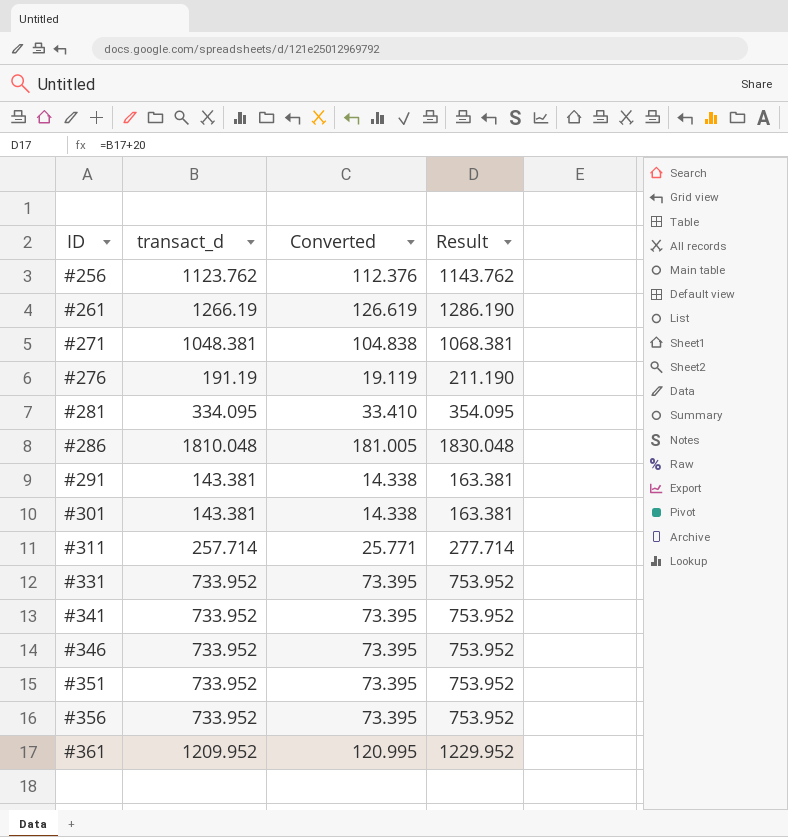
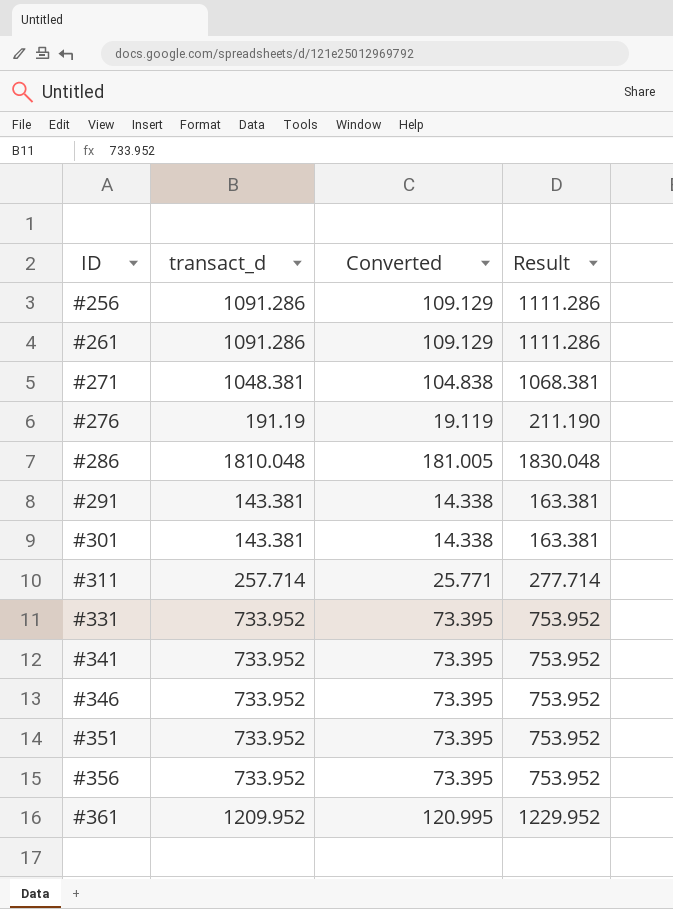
row #281: 334.095 | 33.410 | 354.095 -> none
#256 | transact_d: 1123.762 -> 1091.286
#256 | Converted: 112.376 -> 109.129
#256 | Result: 1143.762 -> 1111.286
#261 | transact_d: 1266.19 -> 1091.286
#261 | Converted: 126.619 -> 109.129
#261 | Result: 1286.190 -> 1111.286

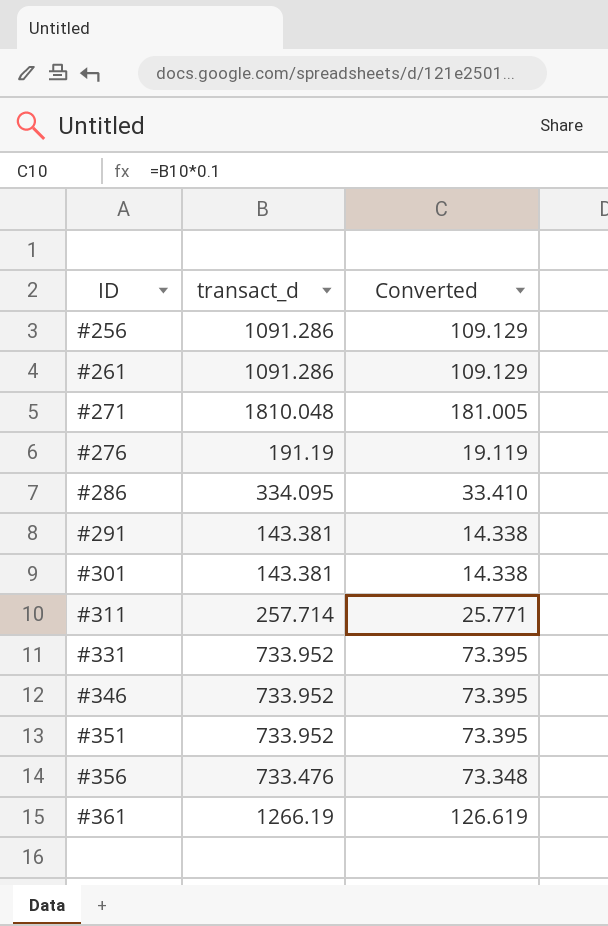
column Result | formula: [transact_d] + 20 -> none
row #341: 733.952 | 73.395 | 753.952 -> none
#271 | transact_d: 1048.381 -> 1810.048
#271 | Converted: 104.838 -> 181.005
#286 | transact_d: 1810.048 -> 334.095
#286 | Converted: 181.005 -> 33.410
#356 | transact_d: 733.952 -> 733.476
#356 | Converted: 73.395 -> 73.348
#361 | transact_d: 1209.952 -> 1266.19
#361 | Converted: 120.995 -> 126.619

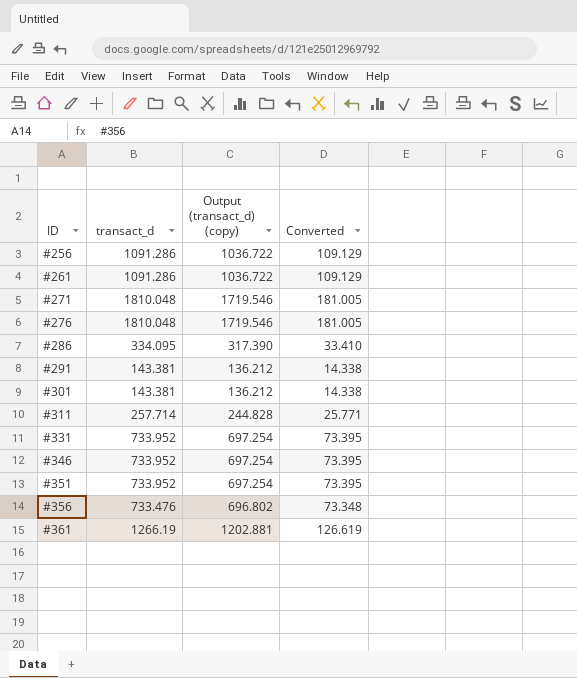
column Output (transact_d) (copy) | formula: none -> [transact_d] * 0.95
#276 | transact_d: 191.19 -> 1810.048
#276 | Converted: 19.119 -> 181.005

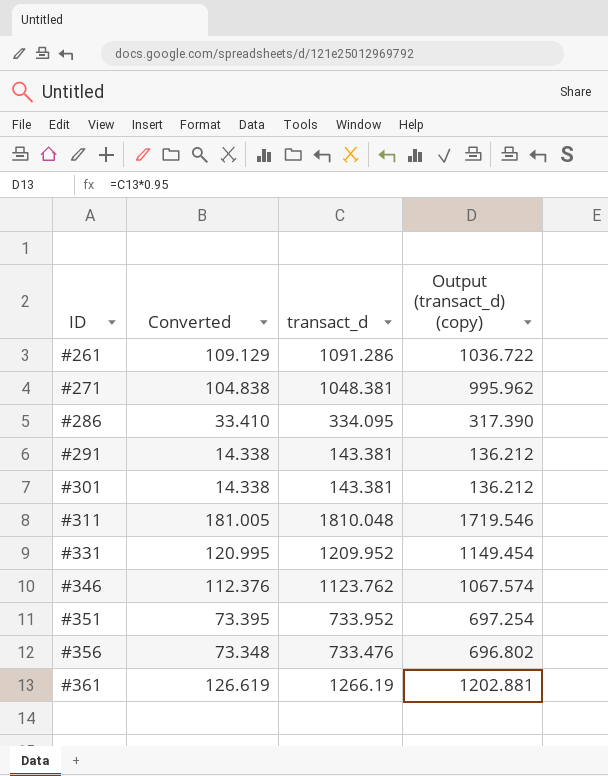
column Converted | position: 4 -> 2
row #256: 1091.286 | 1036.722 | 109.129 -> none
row #276: 1810.048 | 1719.546 | 181.005 -> none
#271 | Converted: 181.005 -> 104.838
#271 | transact_d: 1810.048 -> 1048.381
#271 | Output (transact_d) (copy): 1719.546 -> 995.962
#311 | Converted: 25.771 -> 181.005
#311 | transact_d: 257.714 -> 1810.048
#311 | Output (transact_d) (copy): 244.828 -> 1719.546
#331 | Converted: 73.395 -> 120.995
#331 | transact_d: 733.952 -> 1209.952
#331 | Output (transact_d) (copy): 697.254 -> 1149.454
#346 | Converted: 73.395 -> 112.376
#346 | transact_d: 733.952 -> 1123.762
#346 | Output (transact_d) (copy): 697.254 -> 1067.574

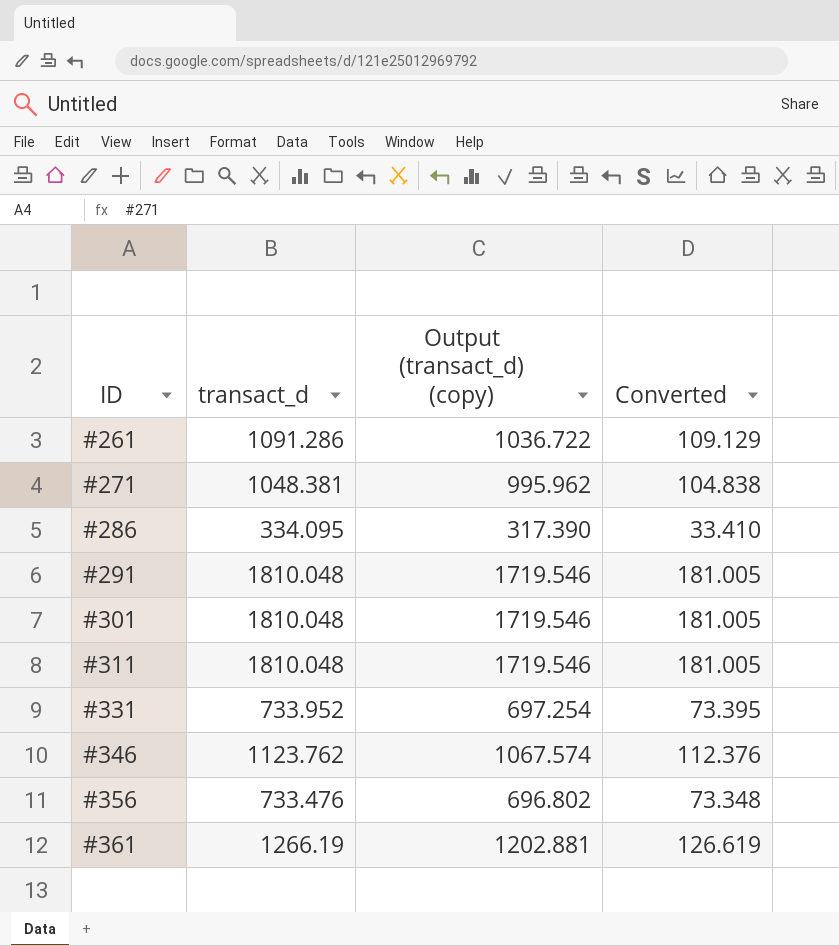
column Converted | position: 2 -> 4
row #351: 73.395 | 733.952 | 697.254 -> none
#291 | transact_d: 143.381 -> 1810.048
#291 | Output (transact_d) (copy): 136.212 -> 1719.546
#291 | Converted: 14.338 -> 181.005
#301 | transact_d: 143.381 -> 1810.048
#301 | Output (transact_d) (copy): 136.212 -> 1719.546
#301 | Converted: 14.338 -> 181.005
#331 | transact_d: 1209.952 -> 733.952
#331 | Output (transact_d) (copy): 1149.454 -> 697.254
#331 | Converted: 120.995 -> 73.395

